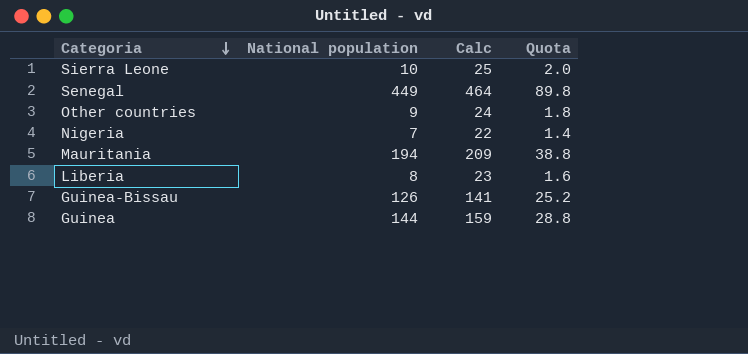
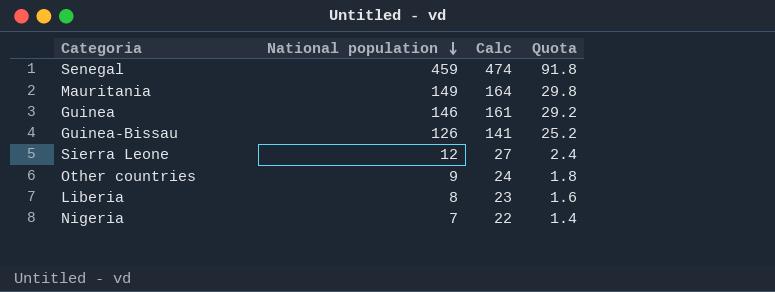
row order: Categoria descending -> National population descending
Senegal | National population: 449 -> 459
Senegal | Calc: 464 -> 474
Senegal | Quota: 89.8 -> 91.8
Mauritania | National population: 194 -> 149
Mauritania | Calc: 209 -> 164
Mauritania | Quota: 38.8 -> 29.8
Guinea | National population: 144 -> 146
Guinea | Calc: 159 -> 161
Guinea | Quota: 28.8 -> 29.2
Sierra Leone | National population: 10 -> 12
Sierra Leone | Calc: 25 -> 27
Sierra Leone | Quota: 2.0 -> 2.4

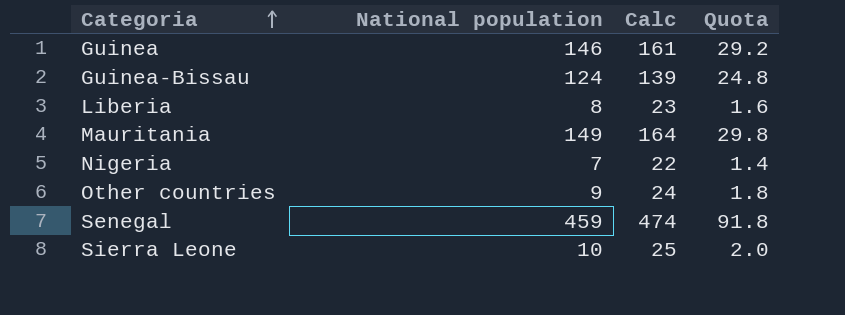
row order: National population descending -> Categoria ascending
Guinea-Bissau | National population: 126 -> 124
Guinea-Bissau | Calc: 141 -> 139
Guinea-Bissau | Quota: 25.2 -> 24.8
Sierra Leone | National population: 12 -> 10
Sierra Leone | Calc: 27 -> 25
Sierra Leone | Quota: 2.4 -> 2.0

